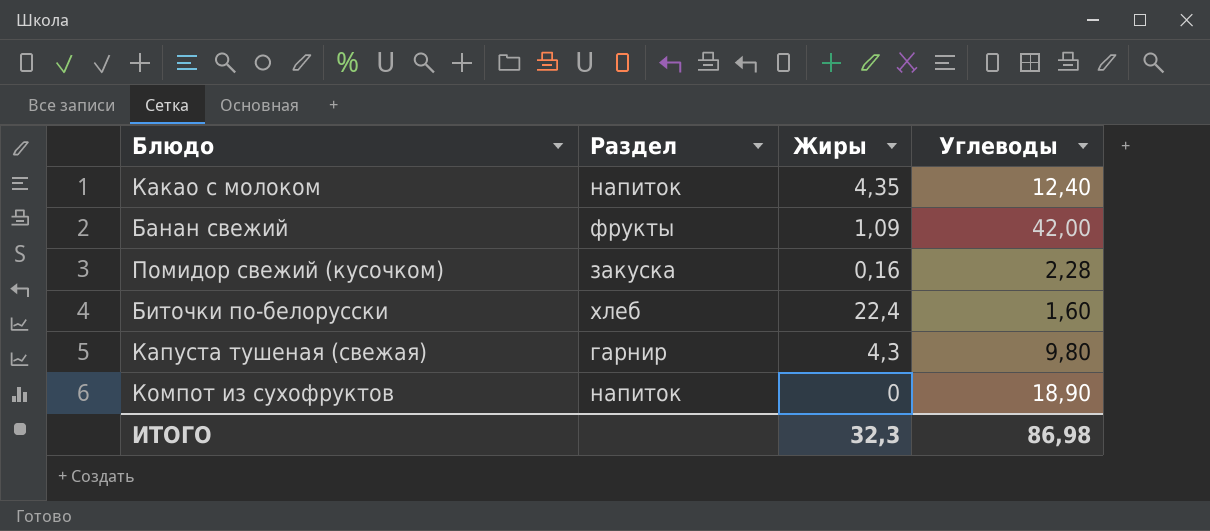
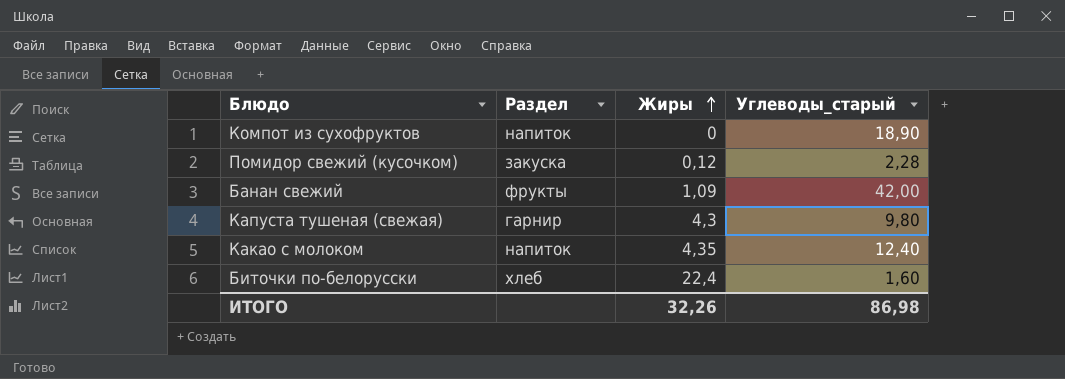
row order: none -> Жиры ascending
column name: Углеводы -> Углеводы_старый
Помидор свежий (кусочком) | Жиры: 0,16 -> 0,12
ИТОГО | Жиры: 32,3 -> 32,26

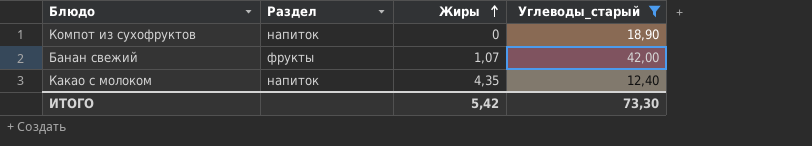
filter: none -> Углеводы_старый >= 12,40
Банан свежий | Жиры: 1,09 -> 1,07
ИТОГО | Жиры: 32,26 -> 5,42
ИТОГО | Углеводы_старый: 86,98 -> 73,30

